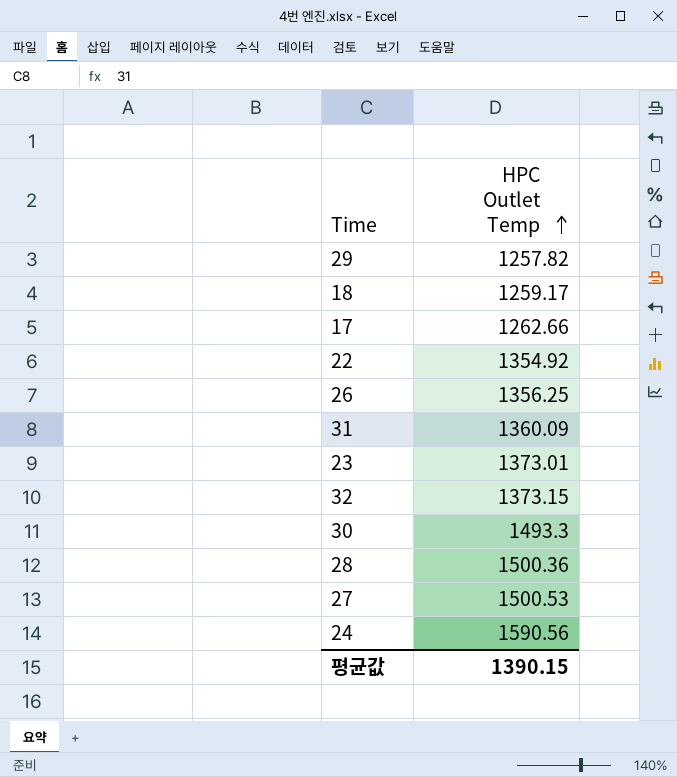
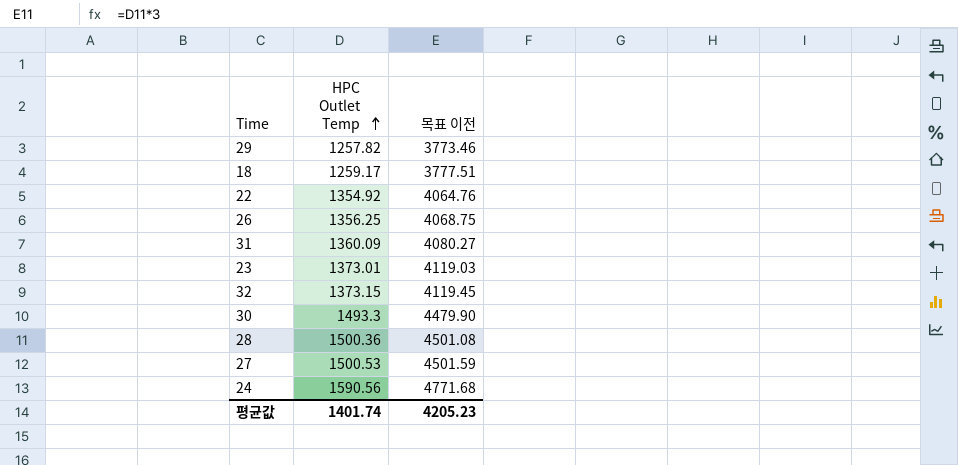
column 목표 이전 | formula: none -> [HPC Outlet Temp] * 3
row 17: 1262.66 -> none
평균값 | HPC Outlet Temp: 1390.15 -> 1401.74

